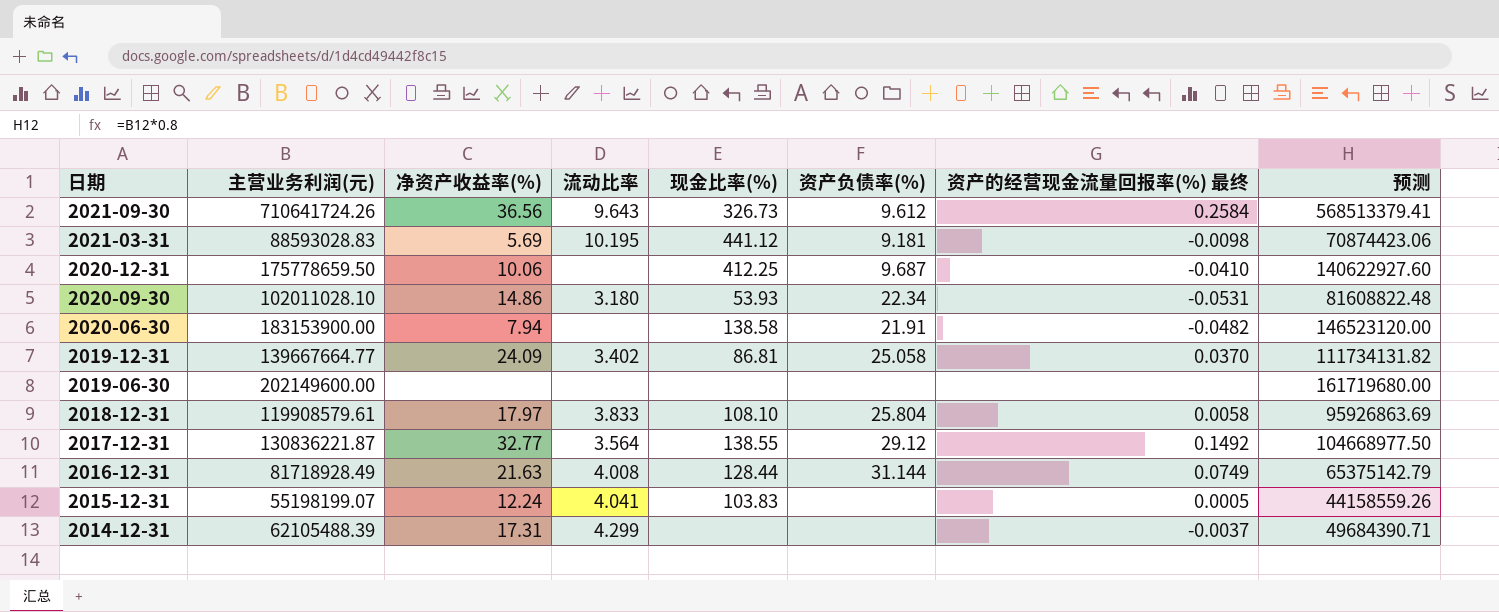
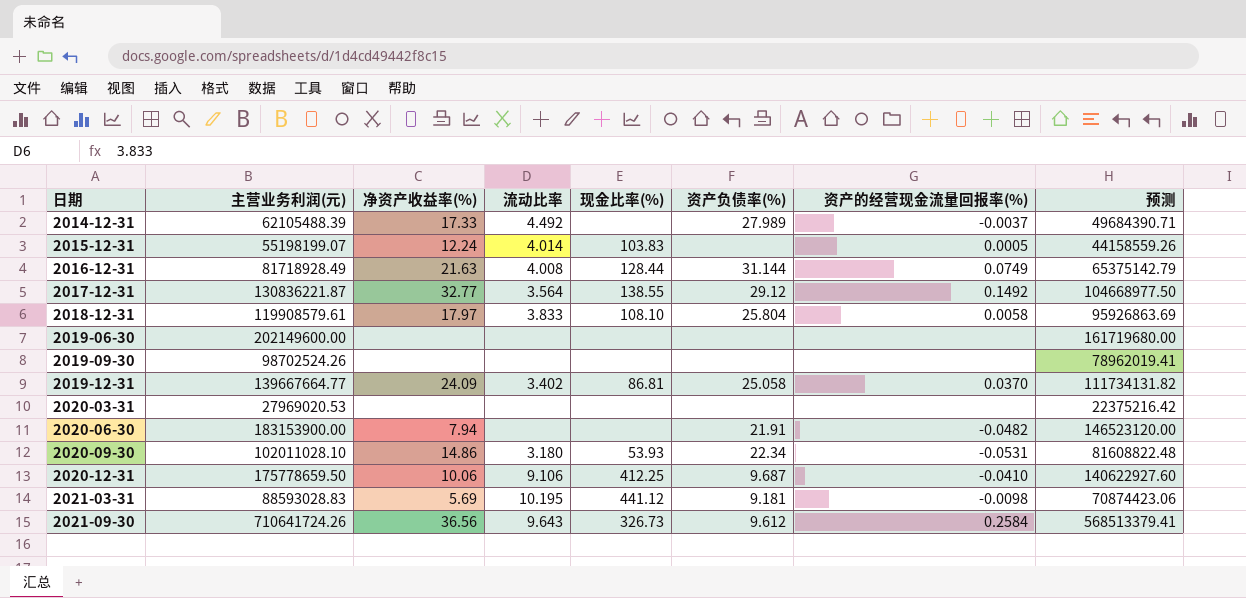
row order: 日期 descending -> 日期 ascending
column name: 资产的经营现金流量回报率(%) 最终 -> 资产的经营现金流量回报率(%)
2014-12-31 | 净资产收益率(%): 17.31 -> 17.33
2014-12-31 | 流动比率: 4.299 -> 4.492
2014-12-31 | 资产负债率(%): none -> 27.989
2015-12-31 | 流动比率: 4.041 -> 4.014
row 2019-09-30: none -> 98702524.26 | none | none | none | none | none | 78962019.41
row 2020-03-31: none -> 27969020.53 | none | none | none | none | none | 22375216.42
2020-06-30 | 现金比率(%): 138.58 -> none
2020-12-31 | 流动比率: none -> 9.106

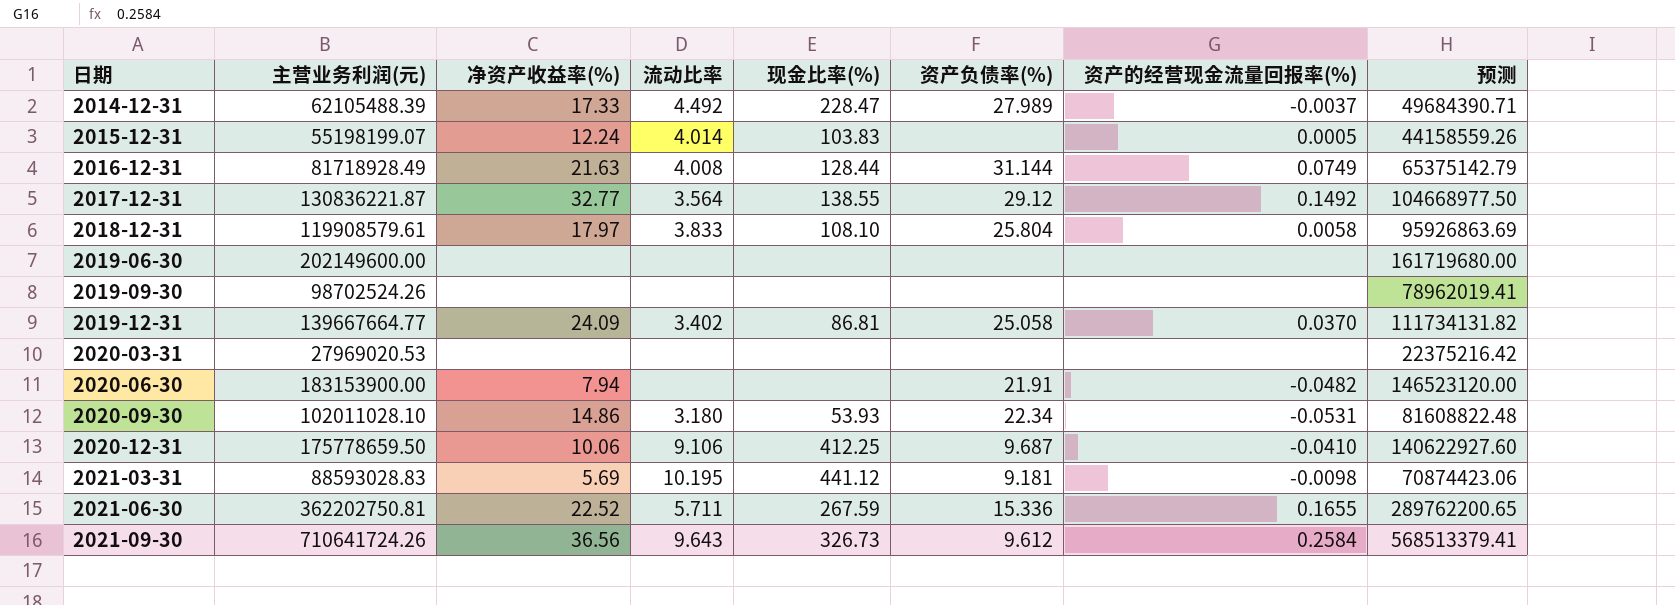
2014-12-31 | 现金比率(%): none -> 228.47
row 2021-06-30: none -> 362202750.81 | 22.52 | 5.711 | 267.59 | 15.336 | 0.1655 | 289762200.65

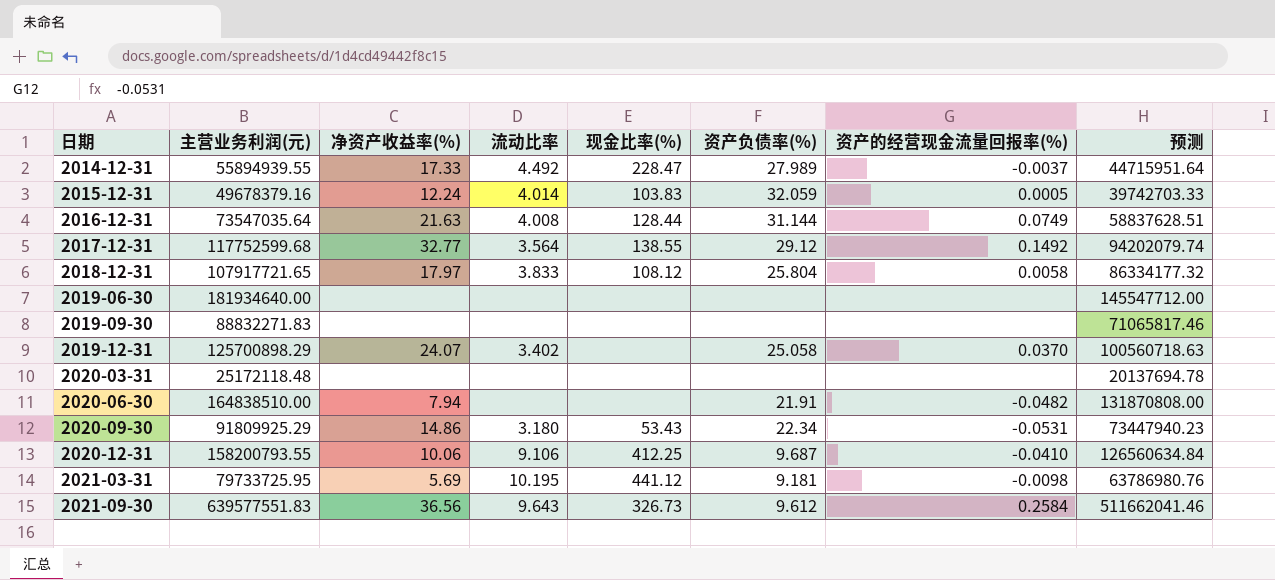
row 2021-06-30: 362202750.81 | 22.52 | 5.711 | 267.59 | 15.336 | 0.1655 | 289762200.65 -> none
2014-12-31 | 主营业务利润(元): 62105488.39 -> 55894939.55
2014-12-31 | 预测: 49684390.71 -> 44715951.64
2015-12-31 | 主营业务利润(元): 55198199.07 -> 49678379.16
2015-12-31 | 资产负债率(%): none -> 32.059
2015-12-31 | 预测: 44158559.26 -> 39742703.33
2016-12-31 | 主营业务利润(元): 81718928.49 -> 73547035.64
2016-12-31 | 预测: 65375142.79 -> 58837628.51
2017-12-31 | 主营业务利润(元): 130836221.87 -> 117752599.68
2017-12-31 | 预测: 104668977.50 -> 94202079.74
2018-12-31 | 主营业务利润(元): 119908579.61 -> 107917721.65
2018-12-31 | 现金比率(%): 108.10 -> 108.12
2018-12-31 | 预测: 95926863.69 -> 86334177.32
2019-06-30 | 主营业务利润(元): 202149600.00 -> 181934640.00
2019-06-30 | 预测: 161719680.00 -> 145547712.00
2019-09-30 | 主营业务利润(元): 98702524.26 -> 88832271.83
2019-09-30 | 预测: 78962019.41 -> 71065817.46
2019-12-31 | 主营业务利润(元): 139667664.77 -> 125700898.29
2019-12-31 | 净资产收益率(%): 24.09 -> 24.07
2019-12-31 | 现金比率(%): 86.81 -> none
2019-12-31 | 预测: 111734131.82 -> 100560718.63
2020-03-31 | 主营业务利润(元): 27969020.53 -> 25172118.48
2020-03-31 | 预测: 22375216.42 -> 20137694.78
2020-06-30 | 主营业务利润(元): 183153900.00 -> 164838510.00
2020-06-30 | 预测: 146523120.00 -> 131870808.00
2020-09-30 | 主营业务利润(元): 102011028.10 -> 91809925.29
2020-09-30 | 现金比率(%): 53.93 -> 53.43
2020-09-30 | 预测: 81608822.48 -> 73447940.23
2020-12-31 | 主营业务利润(元): 175778659.50 -> 158200793.55
2020-12-31 | 预测: 140622927.60 -> 126560634.84
2021-03-31 | 主营业务利润(元): 88593028.83 -> 79733725.95
2021-03-31 | 预测: 70874423.06 -> 63786980.76
2021-09-30 | 主营业务利润(元): 710641724.26 -> 639577551.83
2021-09-30 | 预测: 568513379.41 -> 511662041.46

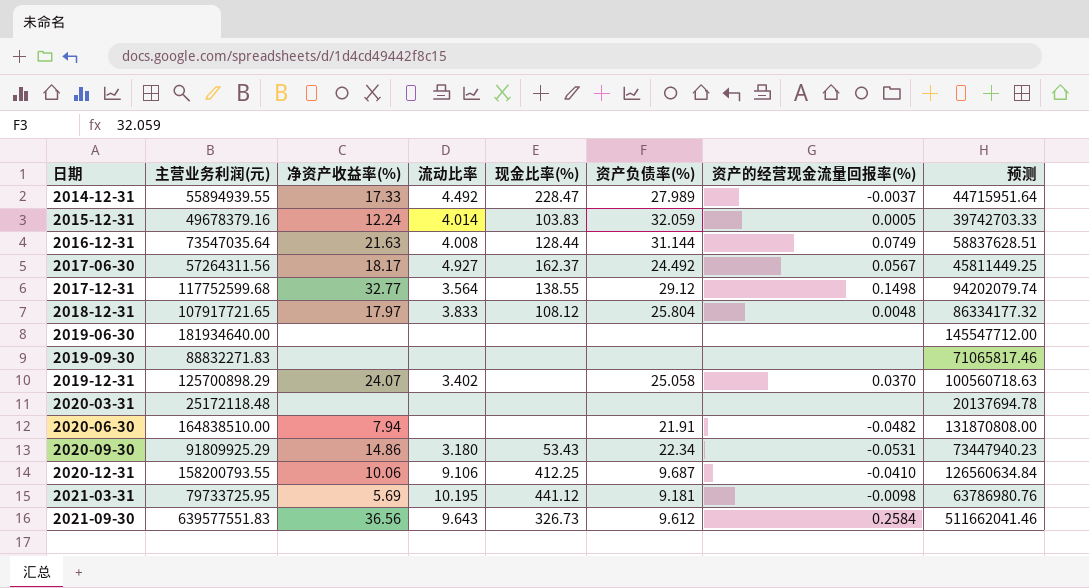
row 2017-06-30: none -> 57264311.56 | 18.17 | 4.927 | 162.37 | 24.492 | 0.0567 | 45811449.25
2017-12-31 | 资产的经营现金流量回报率(%): 0.1492 -> 0.1498
2018-12-31 | 资产的经营现金流量回报率(%): 0.0058 -> 0.0048

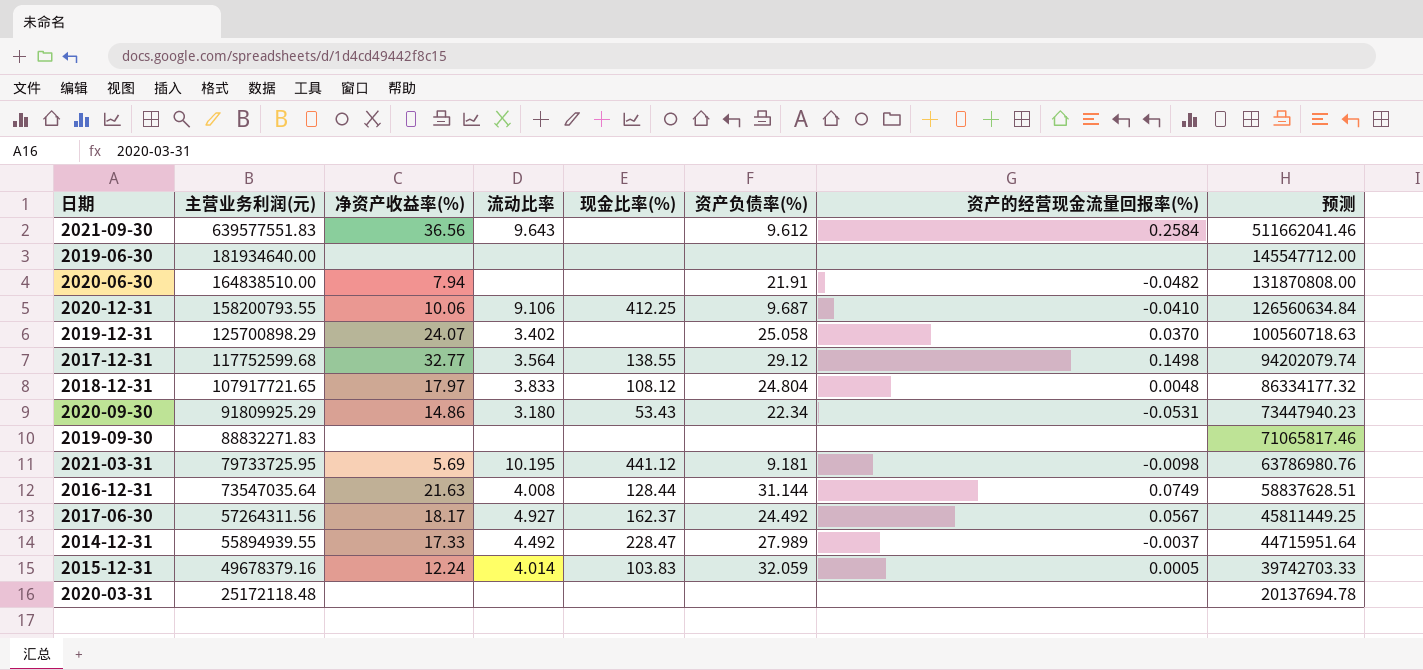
row order: 日期 ascending -> 主营业务利润(元) descending
2021-09-30 | 现金比率(%): 326.73 -> none
2018-12-31 | 资产负债率(%): 25.804 -> 24.804

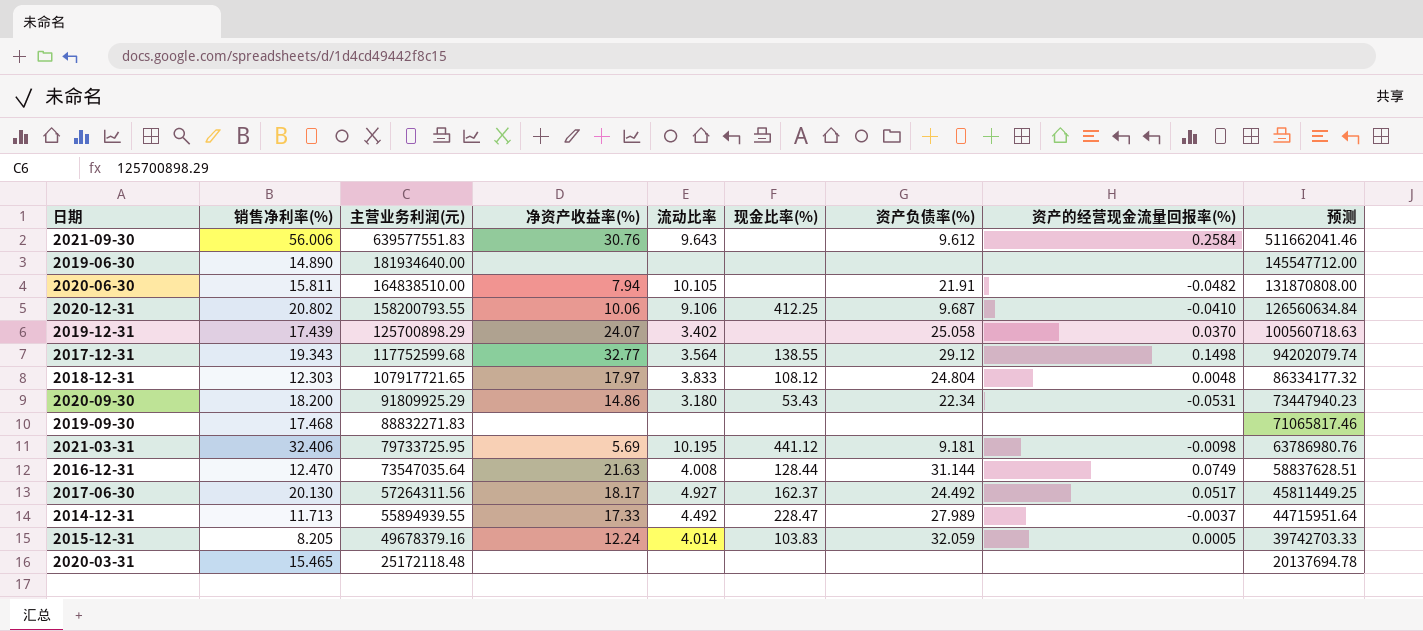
column 销售净利率(%) | position: none -> 2
2021-09-30 | 净资产收益率(%): 36.56 -> 30.76
2020-06-30 | 流动比率: none -> 10.105
2017-06-30 | 资产的经营现金流量回报率(%): 0.0567 -> 0.0517

